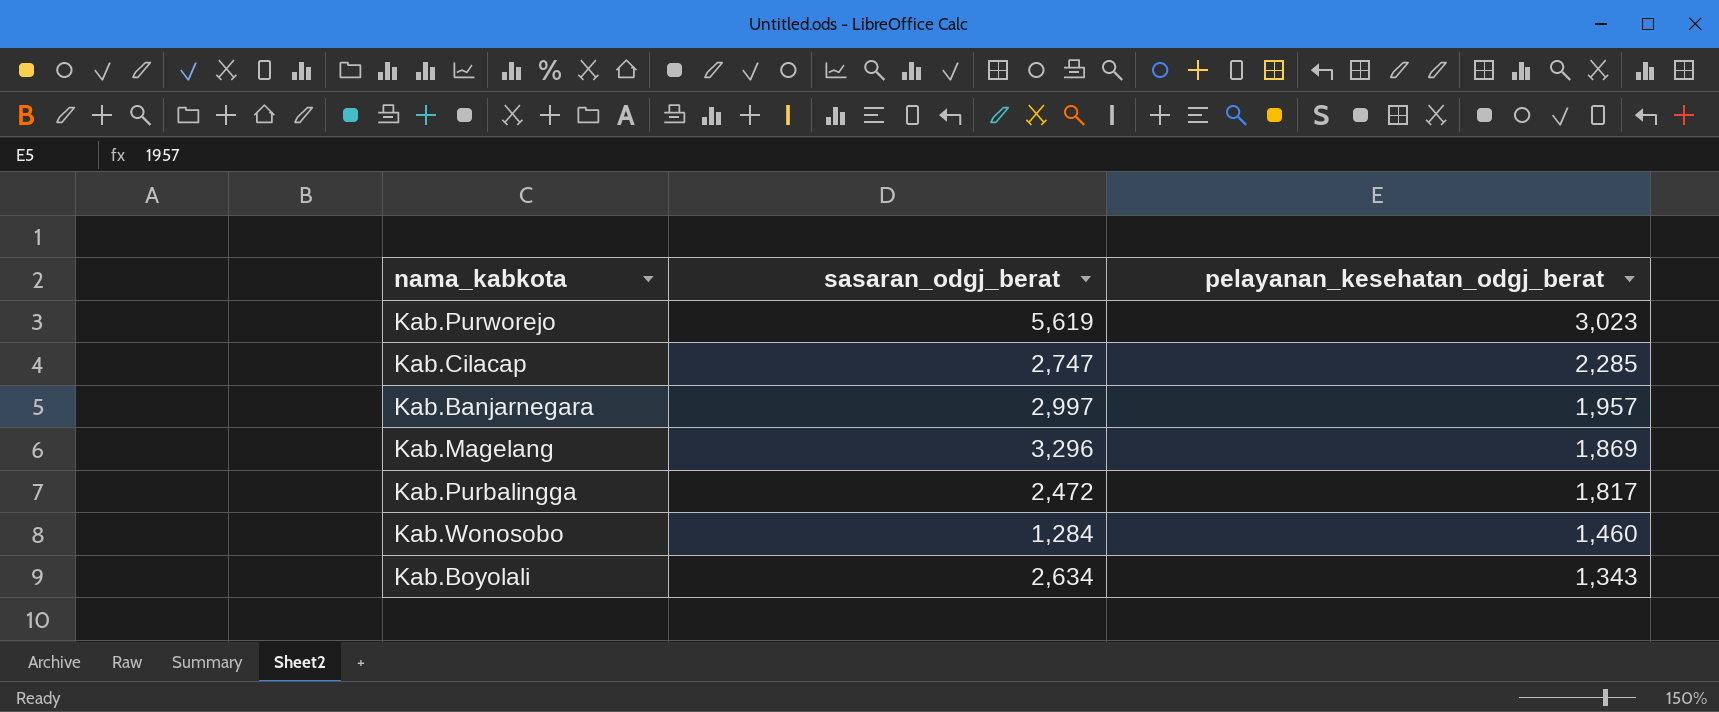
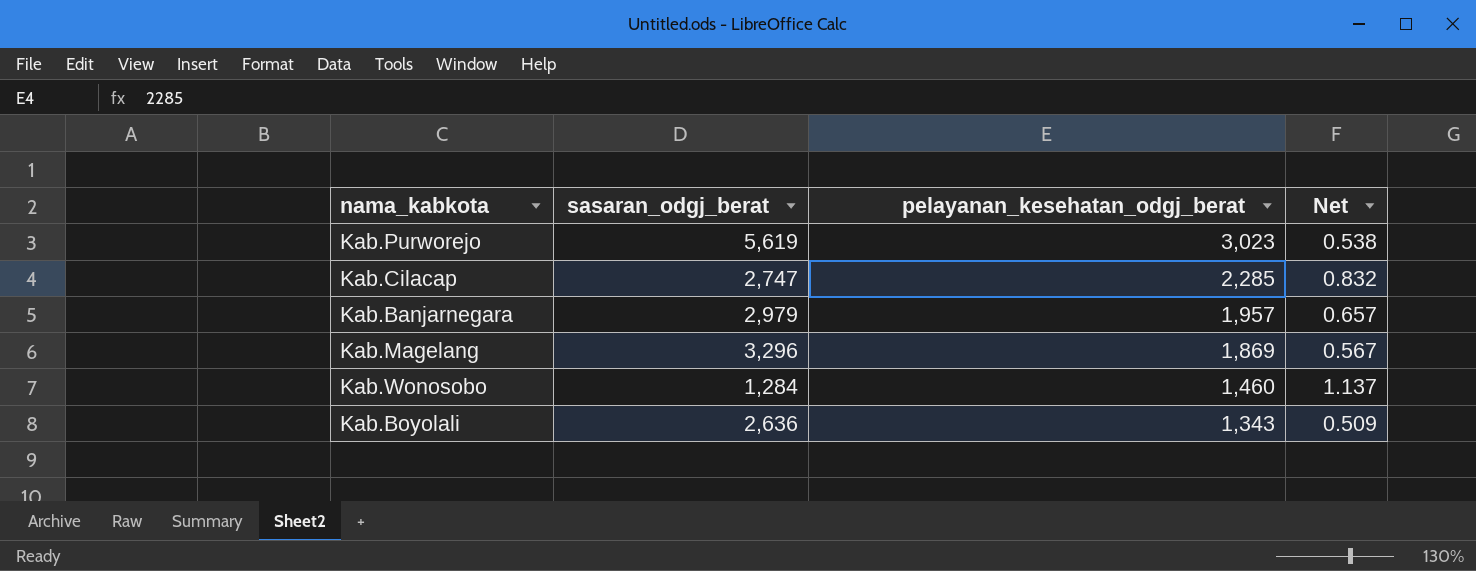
column Net | formula: none -> [pelayanan_kesehatan_odgj_berat] / [sasaran_odgj_berat]
row Kab.Purbalingga: 2,472 | 1,817 -> none
Kab.Banjarnegara | sasaran_odgj_berat: 2,997 -> 2,979
Kab.Boyolali | sasaran_odgj_berat: 2,634 -> 2,636

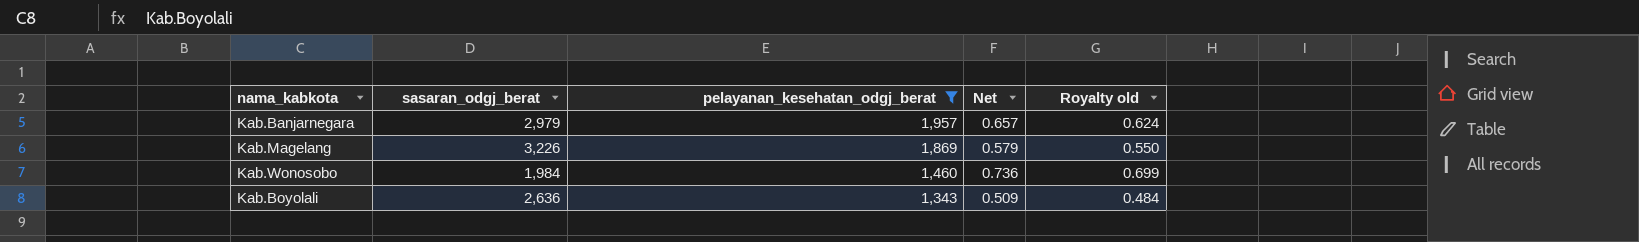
filter: none -> pelayanan_kesehatan_odgj_berat <= 1,957
column Royalty old | formula: none -> [Net] * 0.95
Kab.Magelang | sasaran_odgj_berat: 3,296 -> 3,226
Kab.Magelang | Net: 0.567 -> 0.579
Kab.Wonosobo | sasaran_odgj_berat: 1,284 -> 1,984
Kab.Wonosobo | Net: 1.137 -> 0.736

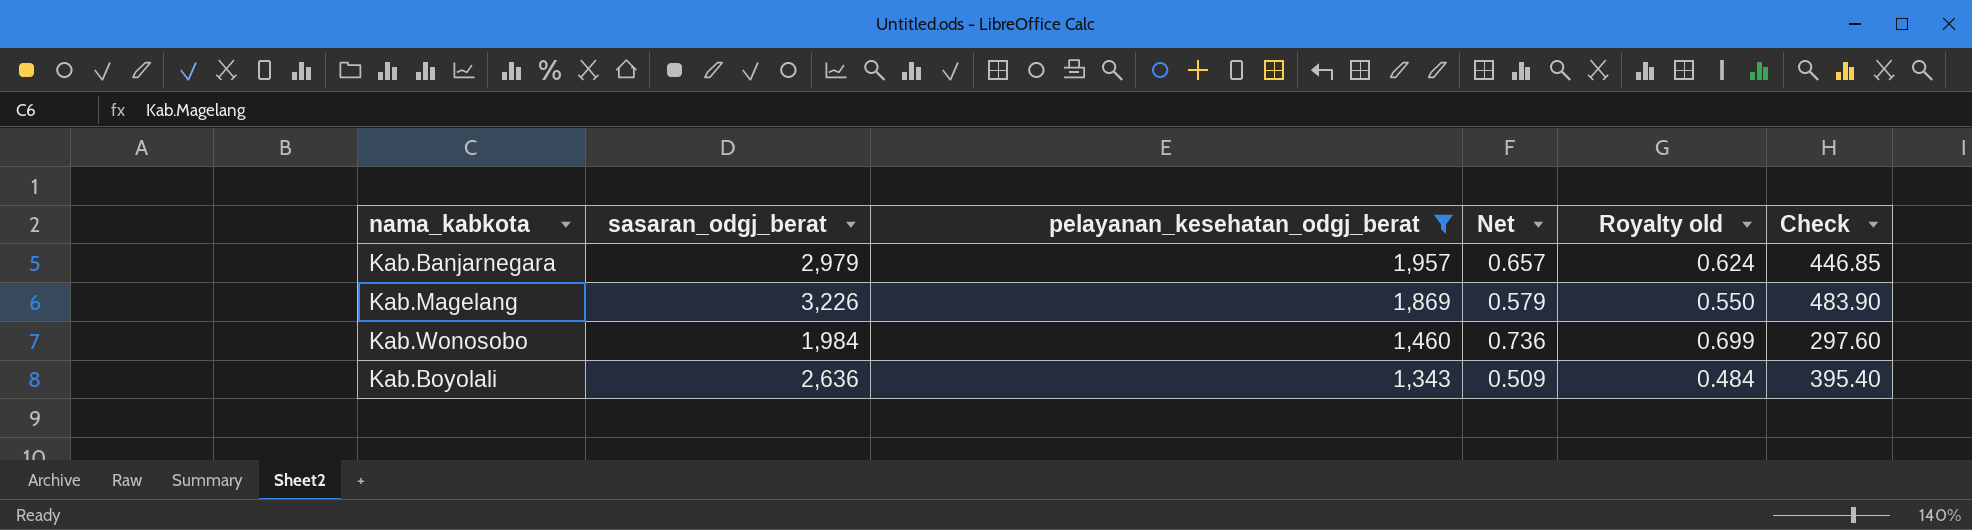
column Check | formula: none -> [sasaran_odgj_berat] * 0.15

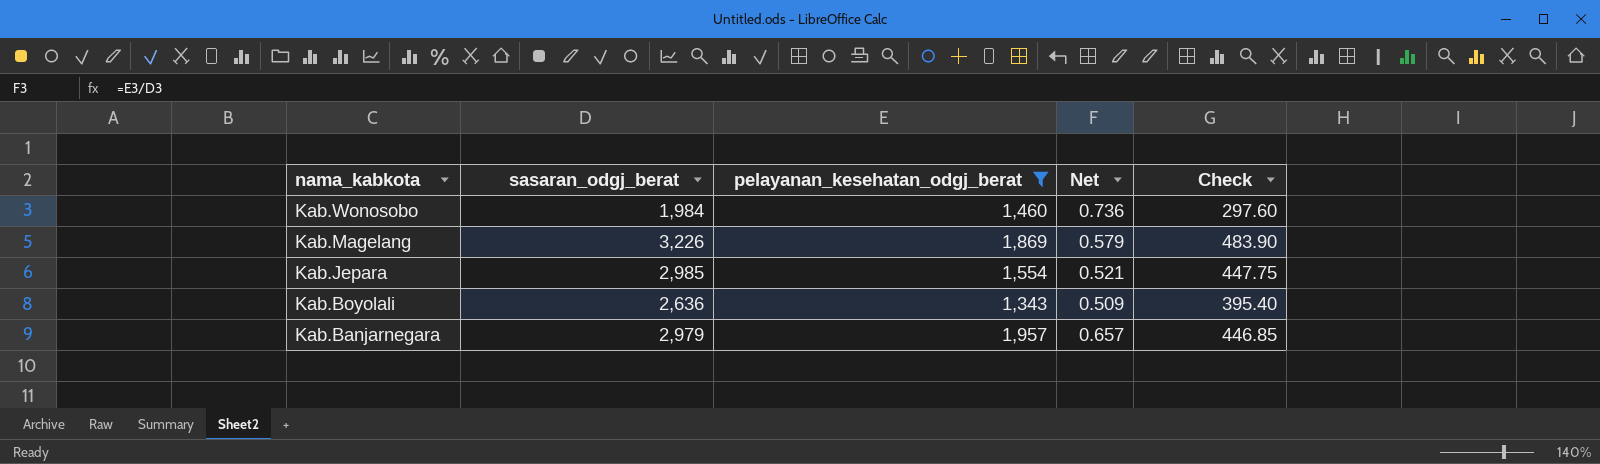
row order: pelayanan_kesehatan_odgj_berat descending -> nama_kabkota descending
column Royalty old | formula: [Net] * 0.95 -> none
row Kab.Jepara: none -> 2,985 | 1,554 | 0.521 | 447.75

